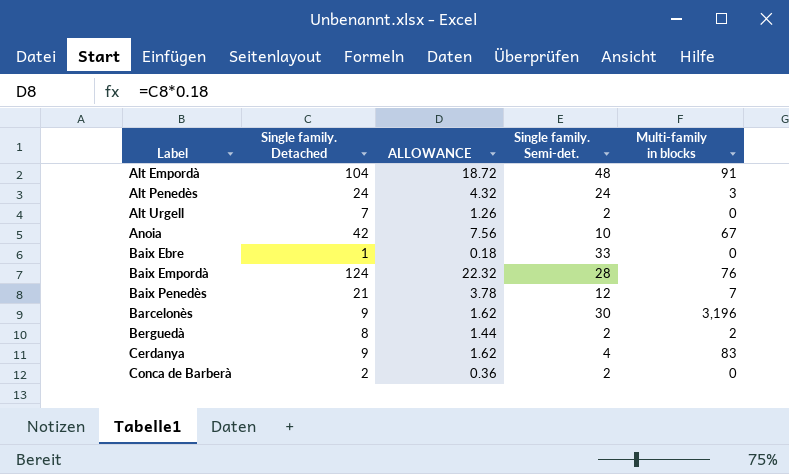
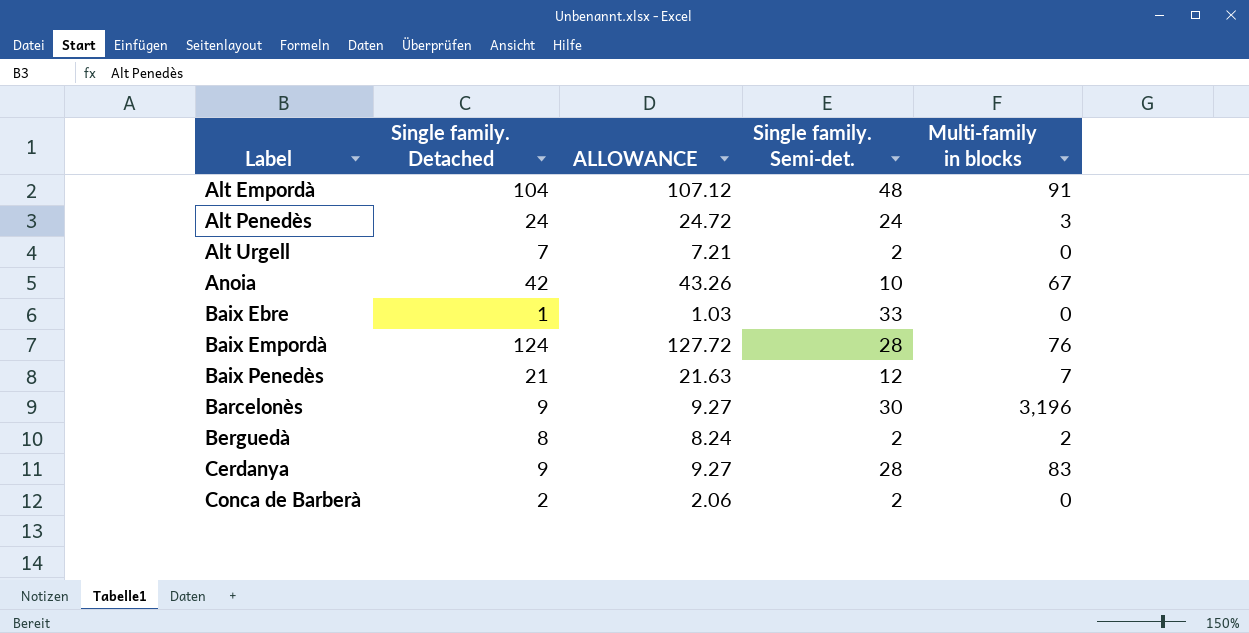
column ALLOWANCE | formula: [Single family. Detached] * 0.18 -> [Single family. Detached] * 1.03
Cerdanya | Single family. Semi-det.: 4 -> 28

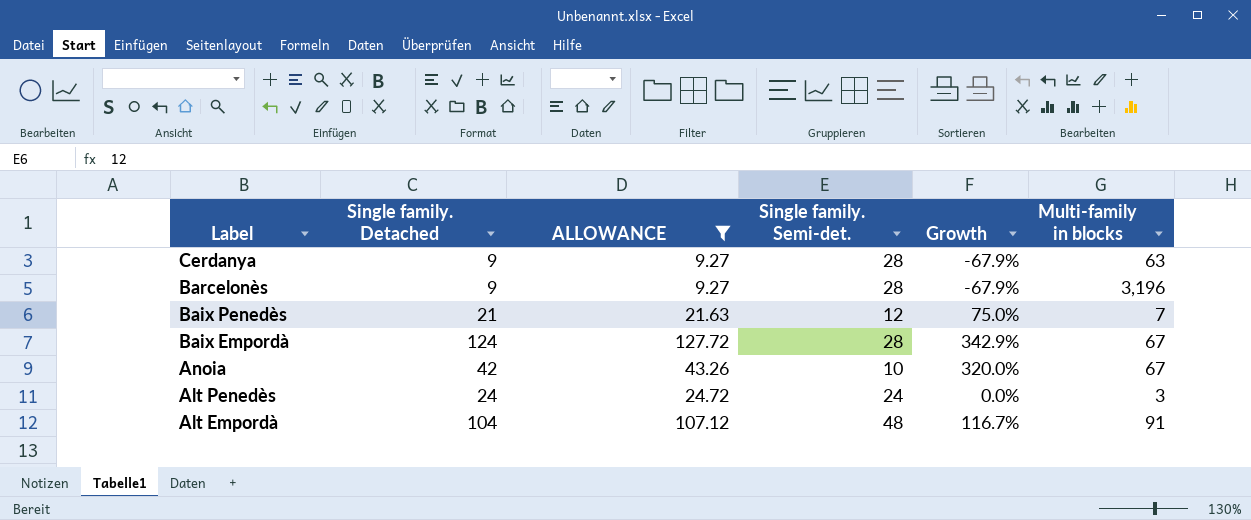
filter: none -> ALLOWANCE >= 9.27
row order: Label ascending -> Label descending
column Growth | formula: none -> ([Single family. Detached] - [Single family. Semi-det.]) / [Single family. Semi-det.]
Cerdanya | Multi-family in blocks: 83 -> 63
Barcelonès | Single family. Semi-det.: 30 -> 28
Baix Empordà | Multi-family in blocks: 76 -> 67

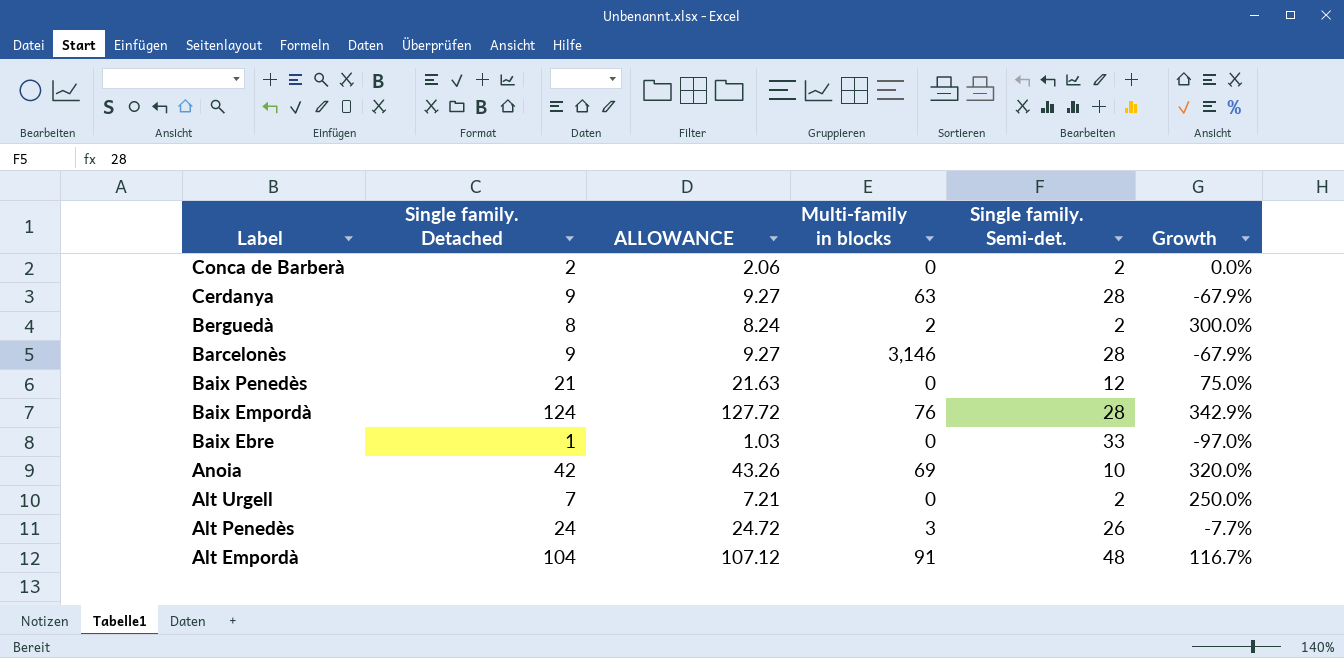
filter: ALLOWANCE >= 9.27 -> none
column Multi-family in blocks | position: 6 -> 4
Barcelonès | Multi-family in blocks: 3,196 -> 3,146
Baix Penedès | Multi-family in blocks: 7 -> 0
Baix Empordà | Multi-family in blocks: 67 -> 76
Anoia | Multi-family in blocks: 67 -> 69
Alt Penedès | Single family. Semi-det.: 24 -> 26
Alt Penedès | Growth: 0.0% -> -7.7%

